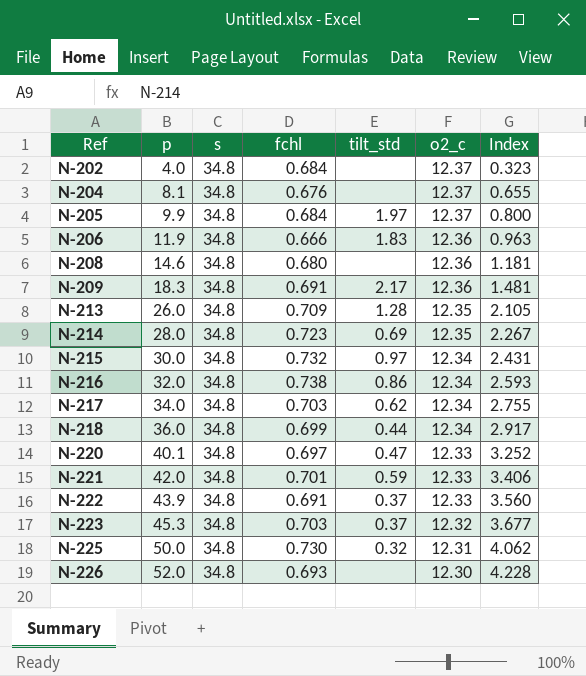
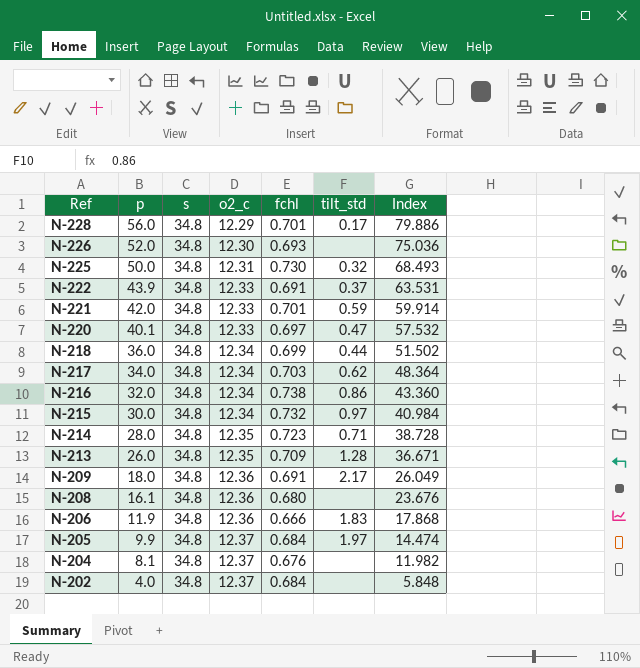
row order: Ref ascending -> Ref descending
column o2_c | position: 6 -> 4
column Index | formula: [p] / [o2_c] -> [p] / [fchl]
row N-223: 45.3 | 34.8 | 0.703 | 0.37 | 12.32 | 3.677 -> none
row N-228: none -> 56.0 | 34.8 | 12.29 | 0.701 | 0.17 | 79.886
N-214 | tilt_std: 0.69 -> 0.71
N-209 | p: 18.3 -> 18.0
N-208 | p: 14.6 -> 16.1

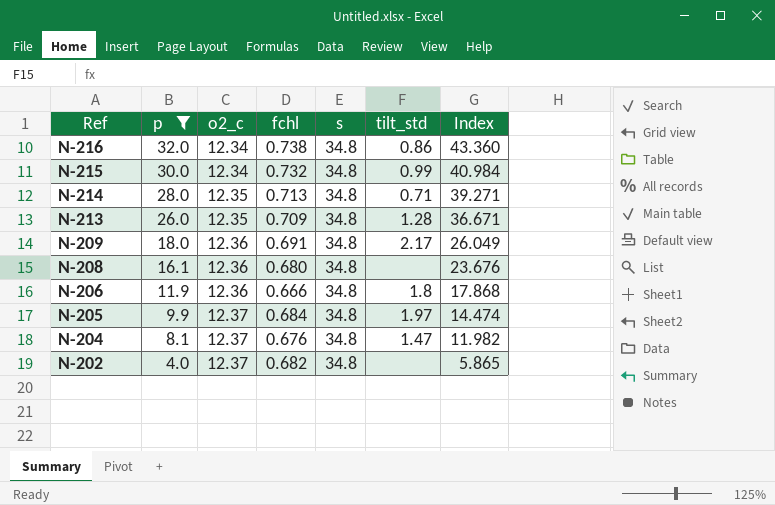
filter: none -> p <= 32.0
column s | position: 3 -> 5
N-215 | tilt_std: 0.97 -> 0.99
N-214 | fchl: 0.723 -> 0.713
N-214 | Index: 38.728 -> 39.271
N-206 | tilt_std: 1.83 -> 1.8
N-204 | tilt_std: none -> 1.47
N-202 | fchl: 0.684 -> 0.682
N-202 | Index: 5.848 -> 5.865

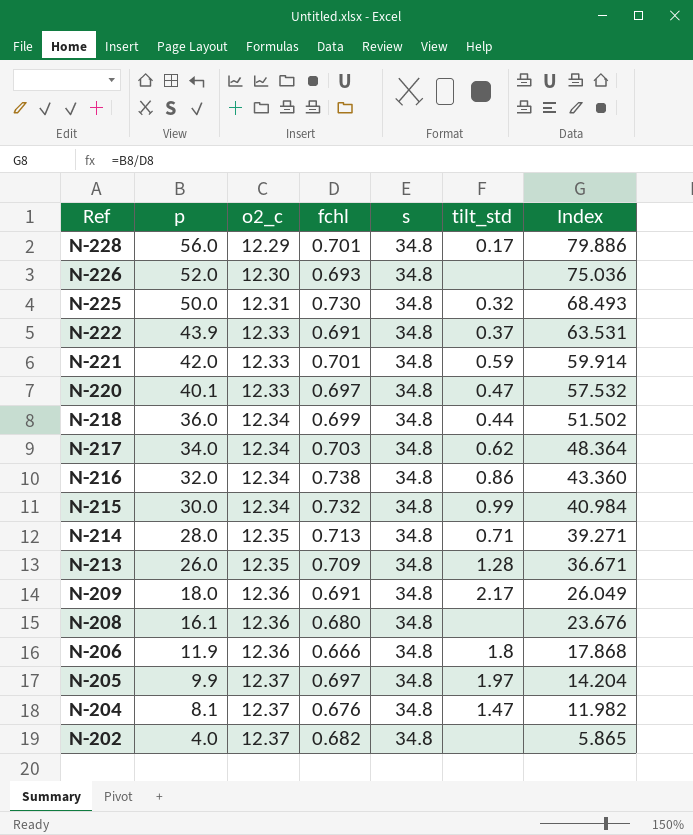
filter: p <= 32.0 -> none
N-205 | fchl: 0.684 -> 0.697
N-205 | Index: 14.474 -> 14.204

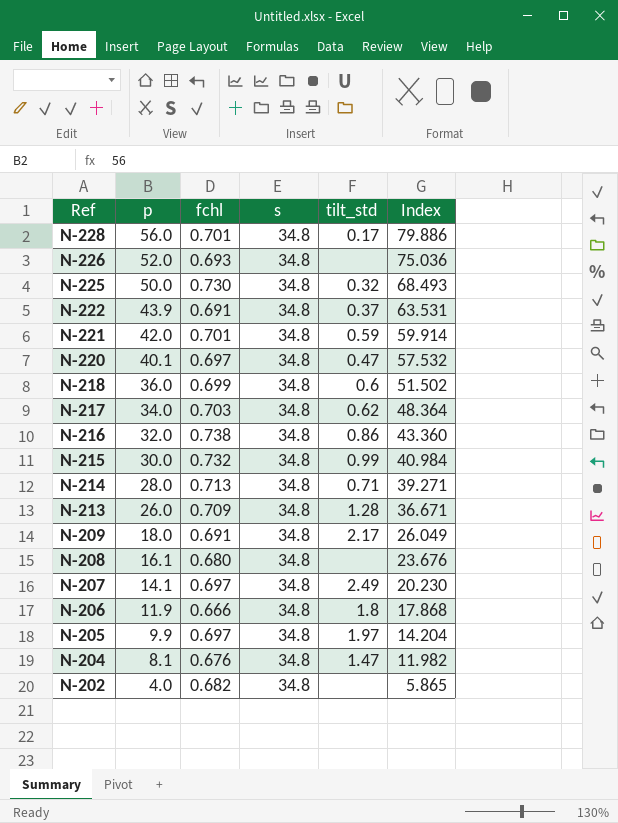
column o2_c | position: 3 -> none
N-218 | tilt_std: 0.44 -> 0.6
row N-207: none -> 14.1 | 0.697 | 34.8 | 2.49 | 20.230

